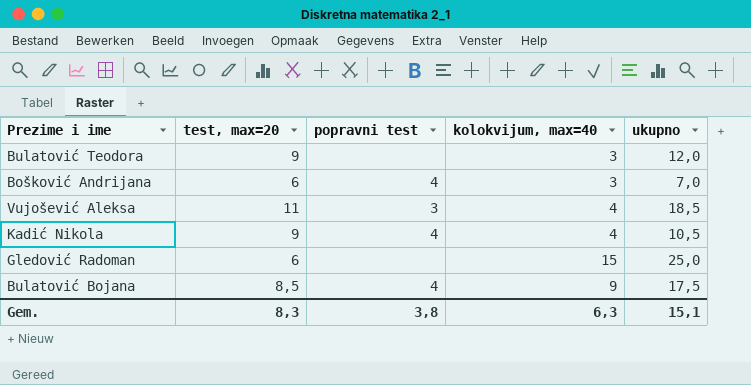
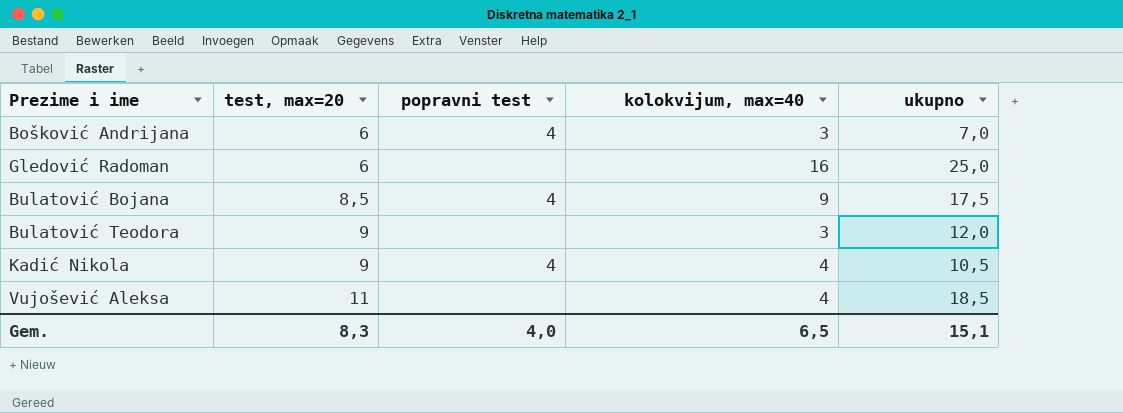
row order: none -> test, max=20 ascending
Gledović Radoman | kolokvijum, max=40: 15 -> 16
Vujošević Aleksa | popravni test: 3 -> none
Gem. | popravni test: 3,8 -> 4,0
Gem. | kolokvijum, max=40: 6,3 -> 6,5

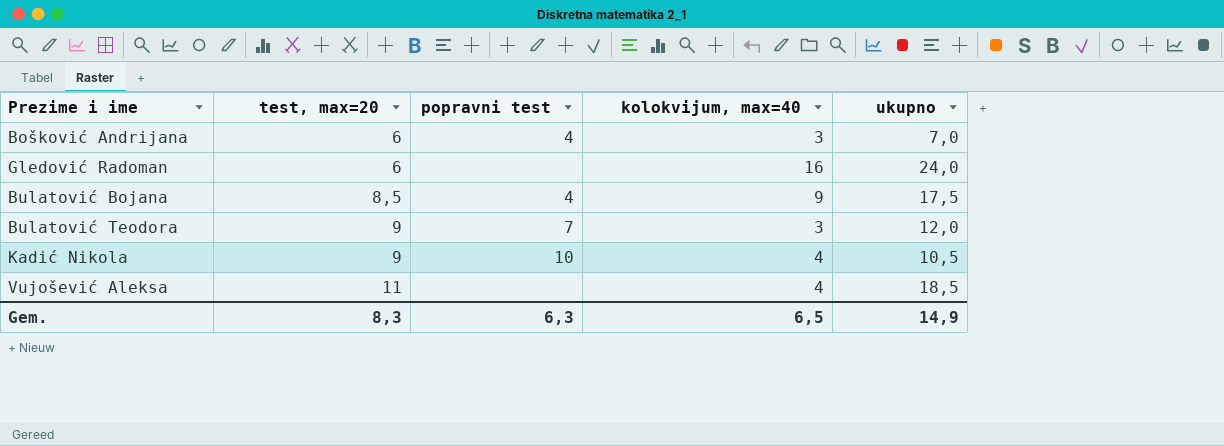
Gledović Radoman | ukupno: 25,0 -> 24,0
Bulatović Teodora | popravni test: none -> 7
Kadić Nikola | popravni test: 4 -> 10
Gem. | popravni test: 4,0 -> 6,3
Gem. | ukupno: 15,1 -> 14,9

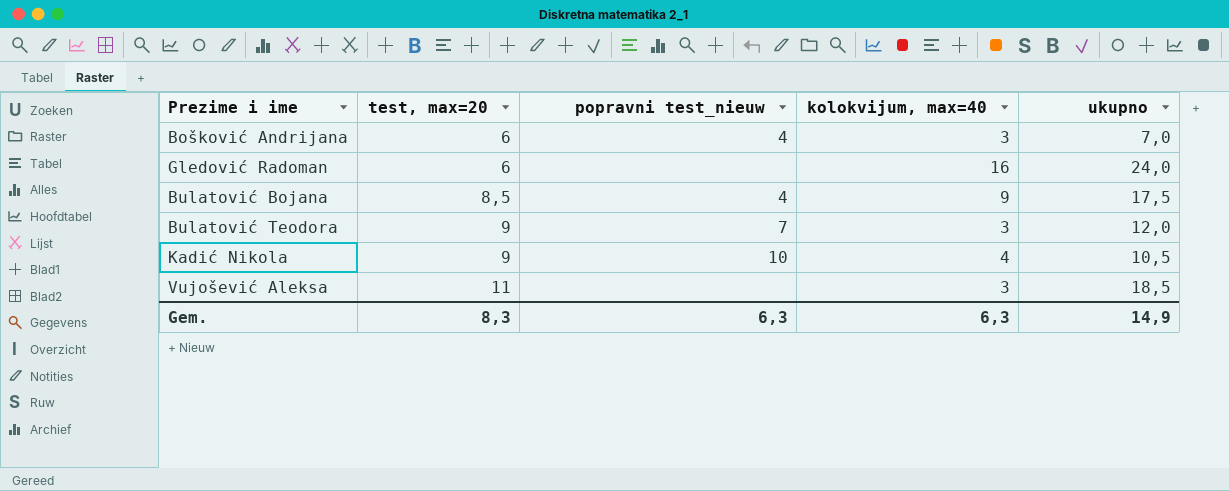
column name: popravni test -> popravni test_nieuw
Vujošević Aleksa | kolokvijum, max=40: 4 -> 3
Gem. | kolokvijum, max=40: 6,5 -> 6,3

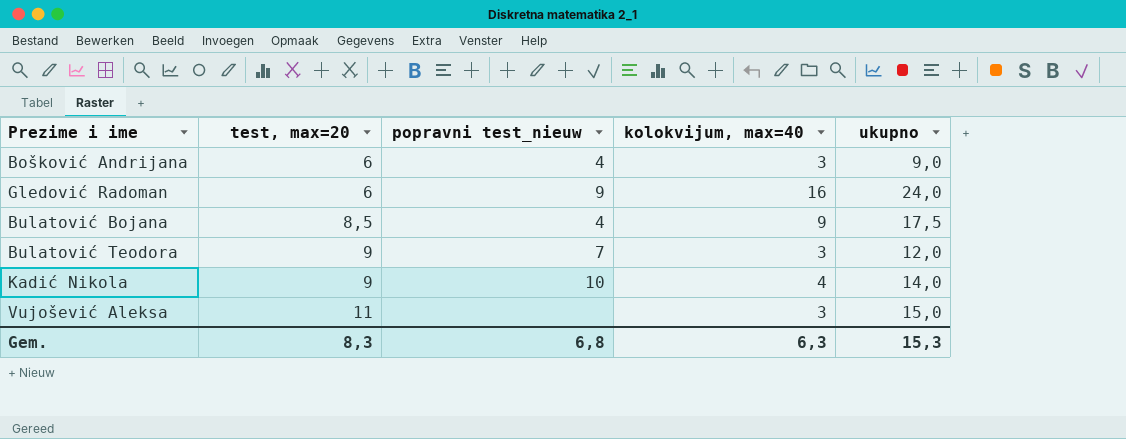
Bošković Andrijana | ukupno: 7,0 -> 9,0
Gledović Radoman | popravni test_nieuw: none -> 9
Kadić Nikola | ukupno: 10,5 -> 14,0
Vujošević Aleksa | ukupno: 18,5 -> 15,0
Gem. | popravni test_nieuw: 6,3 -> 6,8
Gem. | ukupno: 14,9 -> 15,3

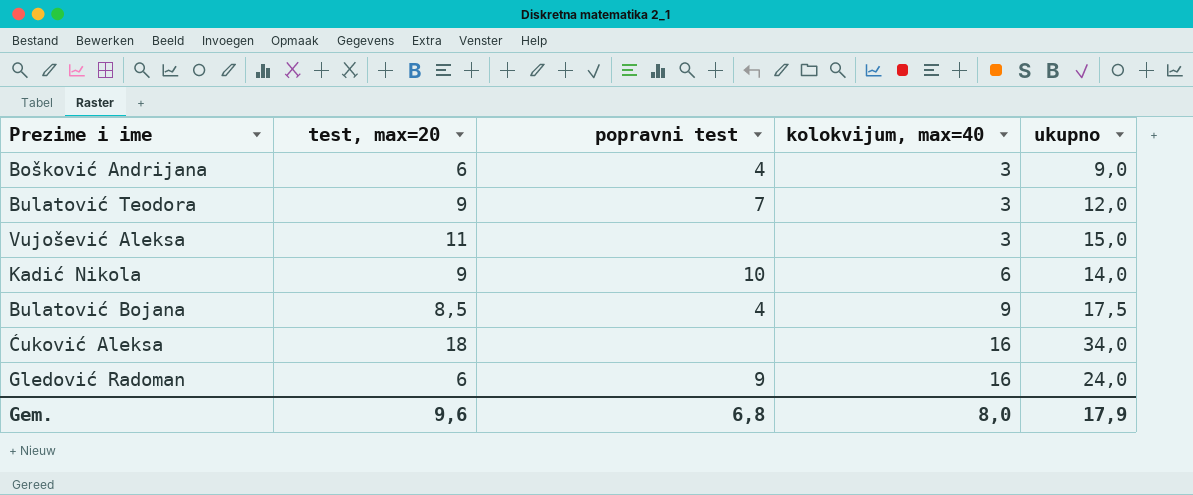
row order: test, max=20 ascending -> kolokvijum, max=40 ascending
column name: popravni test_nieuw -> popravni test
Kadić Nikola | kolokvijum, max=40: 4 -> 6
row Ćuković Aleksa: none -> 18 | none | 16 | 34,0
Gem. | test, max=20: 8,3 -> 9,6
Gem. | kolokvijum, max=40: 6,3 -> 8,0
Gem. | ukupno: 15,3 -> 17,9

